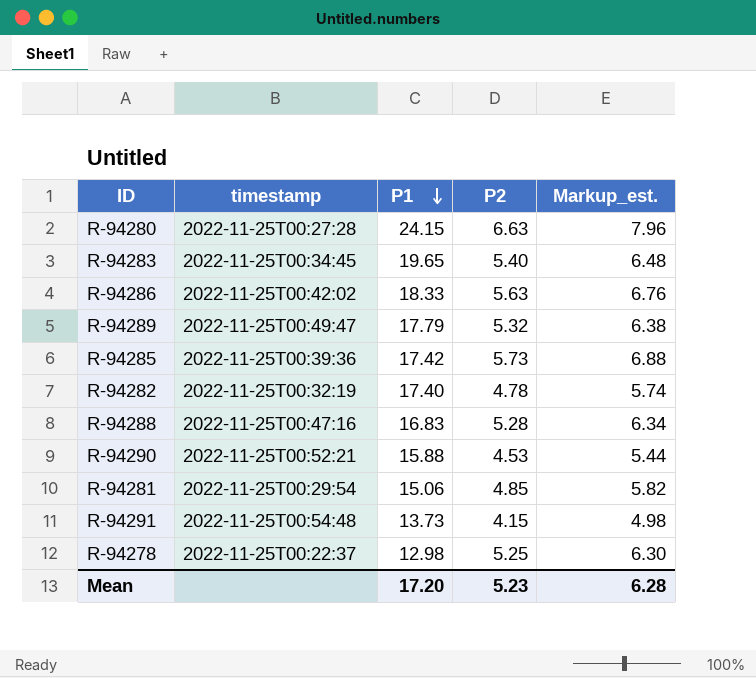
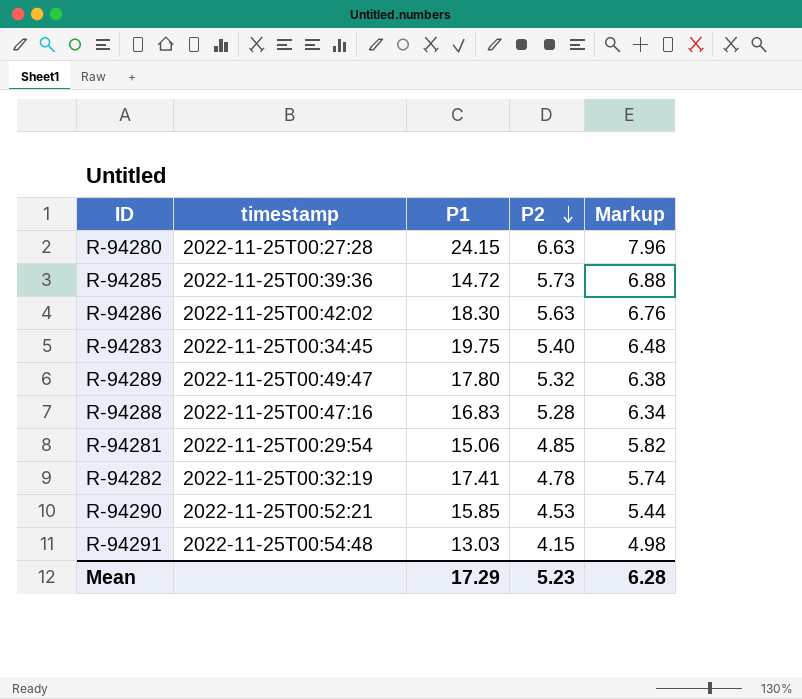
row order: P1 descending -> P2 descending
column name: Markup_est. -> Markup
row R-94278: 2022-11-25T00:22:37 | 12.98 | 5.25 | 6.30 -> none
R-94285 | P1: 17.42 -> 14.72
R-94286 | P1: 18.33 -> 18.30
R-94283 | P1: 19.65 -> 19.75
R-94289 | P1: 17.79 -> 17.80
R-94282 | P1: 17.40 -> 17.41
R-94290 | P1: 15.88 -> 15.85
R-94291 | P1: 13.73 -> 13.03
Mean | P1: 17.20 -> 17.29

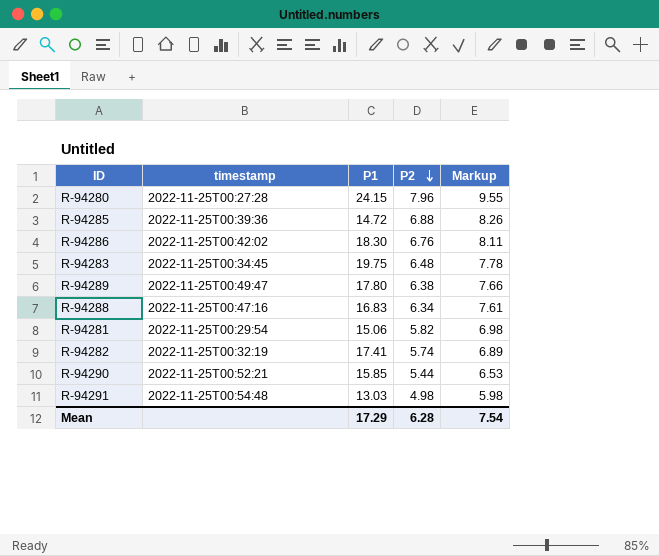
R-94280 | P2: 6.63 -> 7.96
R-94280 | Markup: 7.96 -> 9.55
R-94285 | P2: 5.73 -> 6.88
R-94285 | Markup: 6.88 -> 8.26
R-94286 | P2: 5.63 -> 6.76
R-94286 | Markup: 6.76 -> 8.11
R-94283 | P2: 5.40 -> 6.48
R-94283 | Markup: 6.48 -> 7.78
R-94289 | P2: 5.32 -> 6.38
R-94289 | Markup: 6.38 -> 7.66
R-94288 | P2: 5.28 -> 6.34
R-94288 | Markup: 6.34 -> 7.61
R-94281 | P2: 4.85 -> 5.82
R-94281 | Markup: 5.82 -> 6.98
R-94282 | P2: 4.78 -> 5.74
R-94282 | Markup: 5.74 -> 6.89
R-94290 | P2: 4.53 -> 5.44
R-94290 | Markup: 5.44 -> 6.53
R-94291 | P2: 4.15 -> 4.98
R-94291 | Markup: 4.98 -> 5.98
Mean | P2: 5.23 -> 6.28
Mean | Markup: 6.28 -> 7.54

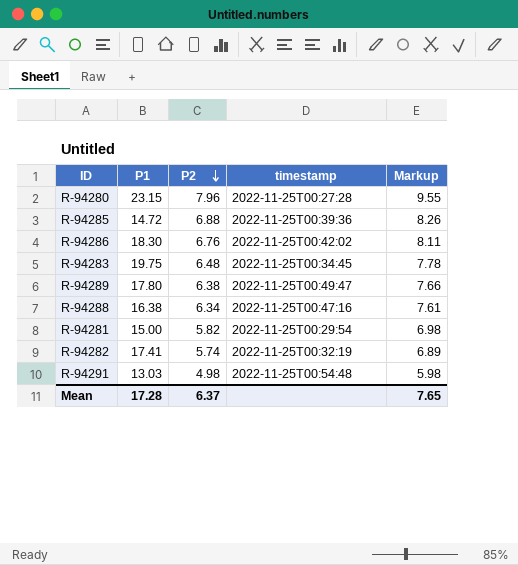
column timestamp | position: 2 -> 4
row R-94290: 2022-11-25T00:52:21 | 15.85 | 5.44 | 6.53 -> none
R-94280 | P1: 24.15 -> 23.15
R-94288 | P1: 16.83 -> 16.38
R-94281 | P1: 15.06 -> 15.00
Mean | P1: 17.29 -> 17.28
Mean | P2: 6.28 -> 6.37
Mean | Markup: 7.54 -> 7.65

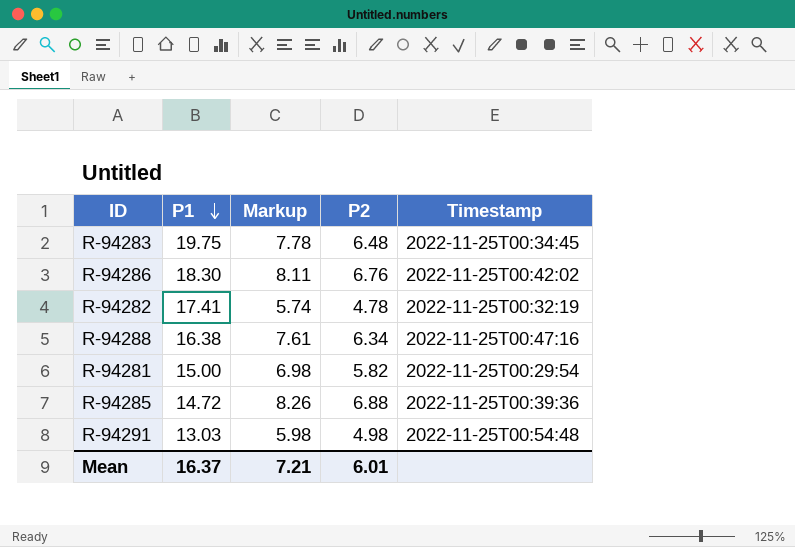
row order: P2 descending -> P1 descending
column Markup | position: 5 -> 3
column name: timestamp -> Timestamp
row R-94280: 23.15 | 7.96 | 2022-11-25T00:27:28 | 9.55 -> none
row R-94289: 17.80 | 6.38 | 2022-11-25T00:49:47 | 7.66 -> none
R-94282 | Markup: 6.89 -> 5.74
R-94282 | P2: 5.74 -> 4.78
Mean | P1: 17.28 -> 16.37
Mean | Markup: 7.65 -> 7.21
Mean | P2: 6.37 -> 6.01

